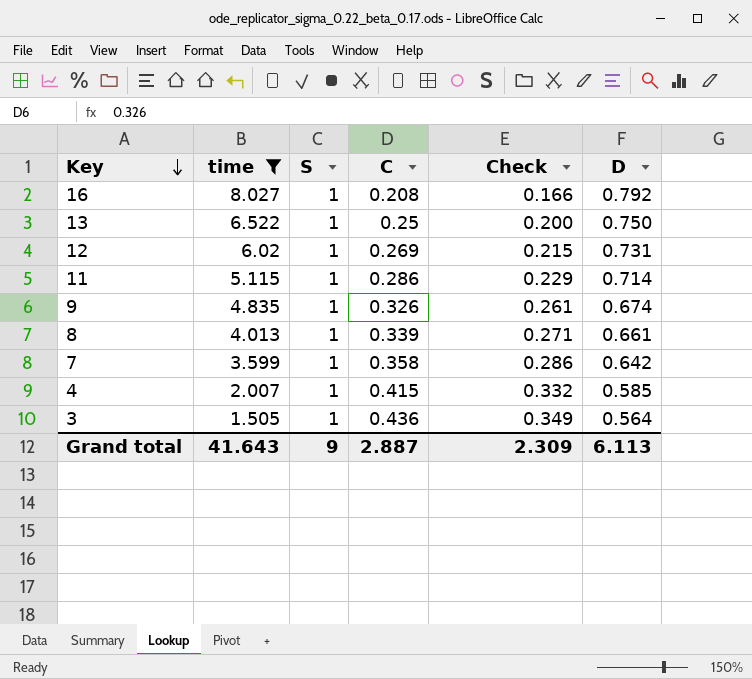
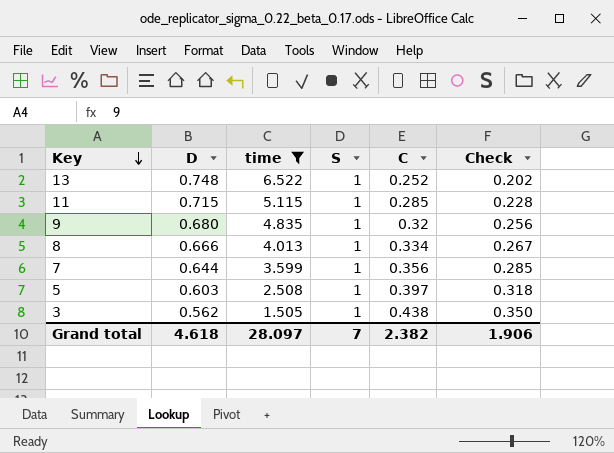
column D | position: 6 -> 2
row 16: 8.027 | 1 | 0.208 | 0.166 | 0.792 -> none
row 12: 6.02 | 1 | 0.269 | 0.215 | 0.731 -> none
row 4: 2.007 | 1 | 0.415 | 0.332 | 0.585 -> none
13 | D: 0.750 -> 0.748
13 | C: 0.25 -> 0.252
13 | Check: 0.200 -> 0.202
11 | D: 0.714 -> 0.715
11 | C: 0.286 -> 0.285
11 | Check: 0.229 -> 0.228
9 | D: 0.674 -> 0.680
9 | C: 0.326 -> 0.32
9 | Check: 0.261 -> 0.256
8 | D: 0.661 -> 0.666
8 | C: 0.339 -> 0.334
8 | Check: 0.271 -> 0.267
7 | D: 0.642 -> 0.644
7 | C: 0.358 -> 0.356
7 | Check: 0.286 -> 0.285
row 5: none -> 0.603 | 2.508 | 1 | 0.397 | 0.318
3 | D: 0.564 -> 0.562
3 | C: 0.436 -> 0.438
3 | Check: 0.349 -> 0.350
Grand total | D: 6.113 -> 4.618
Grand total | time: 41.643 -> 28.097
Grand total | S: 9 -> 7
Grand total | C: 2.887 -> 2.382
Grand total | Check: 2.309 -> 1.906

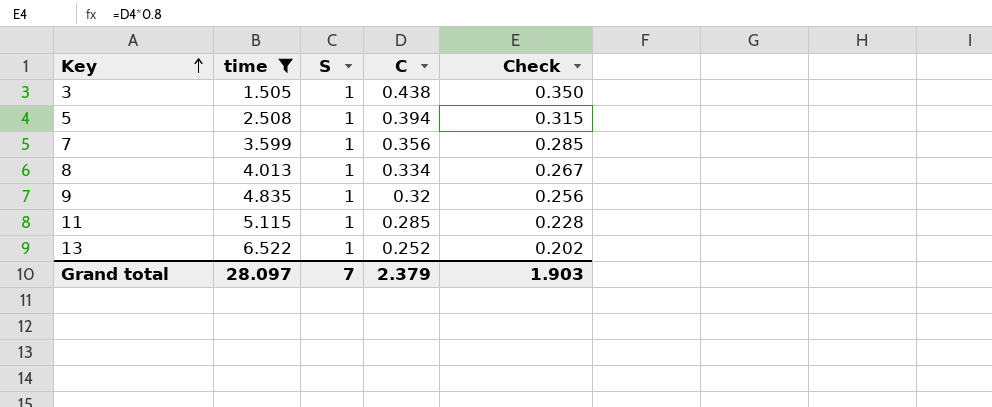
row order: Key descending -> Key ascending
column D | formula: [S] - [C] -> none
5 | C: 0.397 -> 0.394
5 | Check: 0.318 -> 0.315
Grand total | C: 2.382 -> 2.379
Grand total | Check: 1.906 -> 1.903

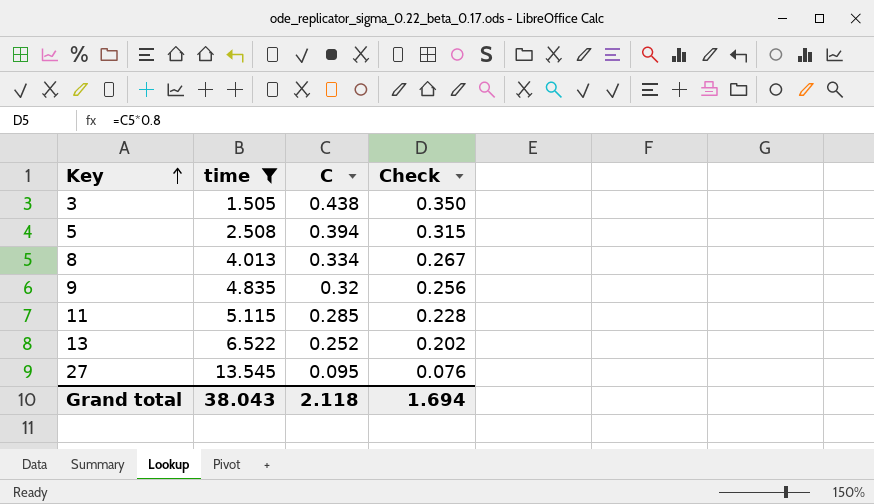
column S | position: 3 -> none
row 7: 3.599 | 1 | 0.356 | 0.285 -> none
row 27: none -> 13.545 | 0.095 | 0.076
Grand total | time: 28.097 -> 38.043
Grand total | C: 2.379 -> 2.118
Grand total | Check: 1.903 -> 1.694

